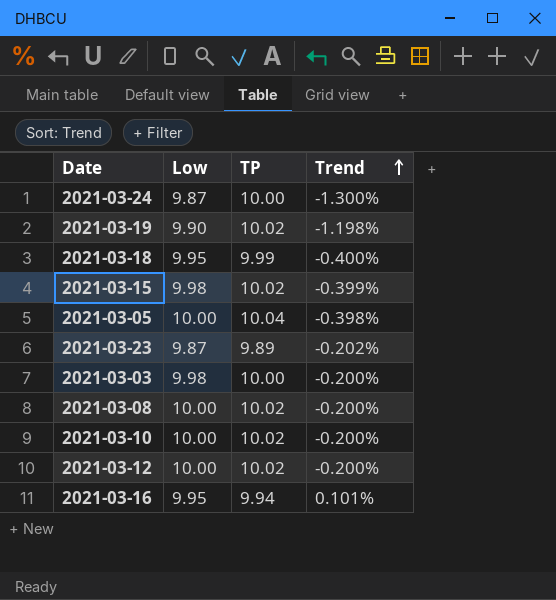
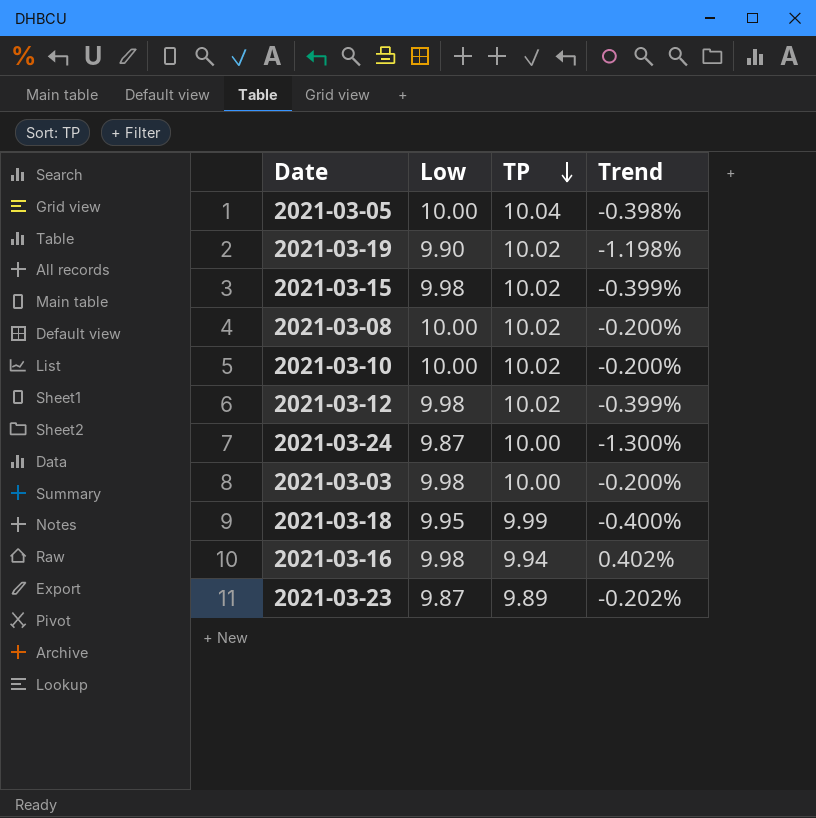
row order: Trend ascending -> TP descending
2021-03-12 | Low: 10.00 -> 9.98
2021-03-12 | Trend: -0.200% -> -0.399%
2021-03-16 | Low: 9.95 -> 9.98
2021-03-16 | Trend: 0.101% -> 0.402%

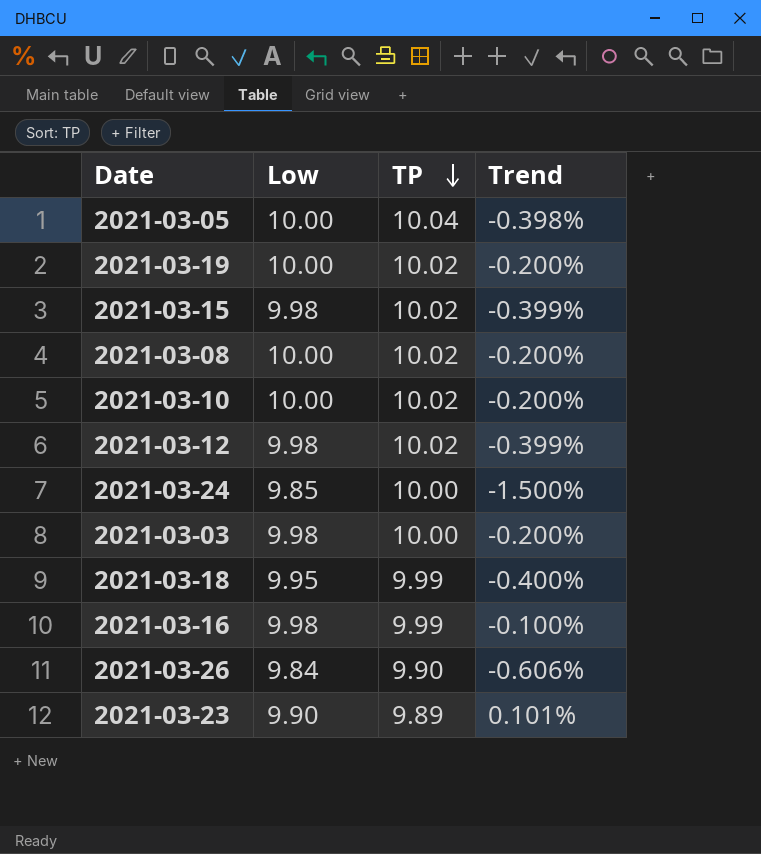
2021-03-19 | Low: 9.90 -> 10.00
2021-03-19 | Trend: -1.198% -> -0.200%
2021-03-24 | Low: 9.87 -> 9.85
2021-03-24 | Trend: -1.300% -> -1.500%
2021-03-16 | TP: 9.94 -> 9.99
2021-03-16 | Trend: 0.402% -> -0.100%
row 2021-03-26: none -> 9.84 | 9.90 | -0.606%
2021-03-23 | Low: 9.87 -> 9.90
2021-03-23 | Trend: -0.202% -> 0.101%

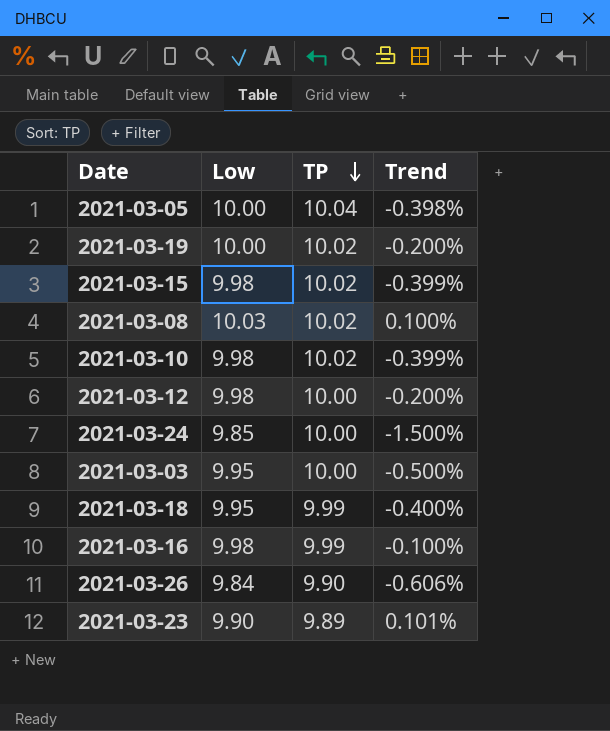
2021-03-08 | Low: 10.00 -> 10.03
2021-03-08 | Trend: -0.200% -> 0.100%
2021-03-10 | Low: 10.00 -> 9.98
2021-03-10 | Trend: -0.200% -> -0.399%
2021-03-12 | TP: 10.02 -> 10.00
2021-03-12 | Trend: -0.399% -> -0.200%
2021-03-03 | Low: 9.98 -> 9.95
2021-03-03 | Trend: -0.200% -> -0.500%

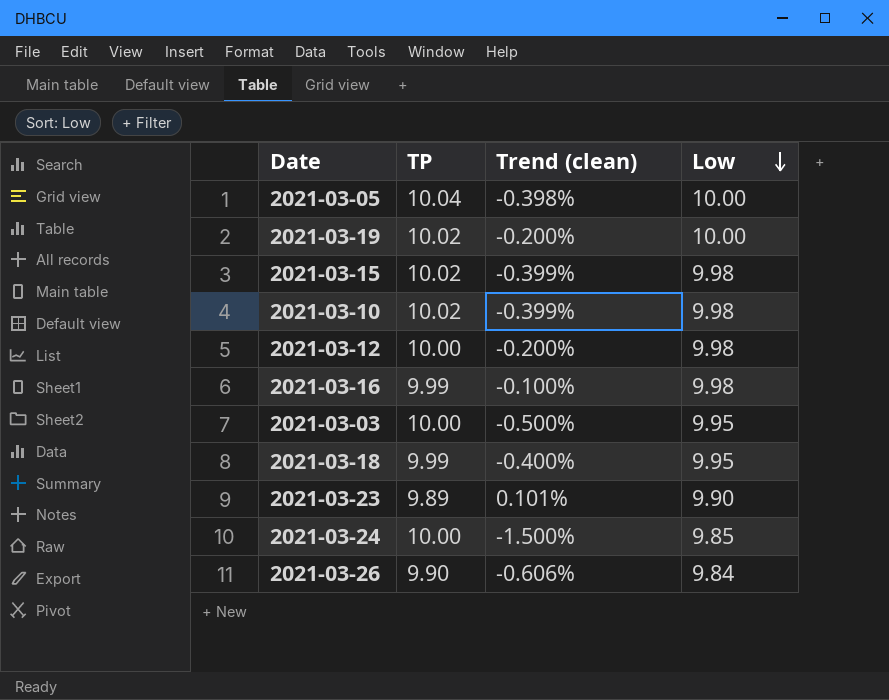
row order: TP descending -> Low descending
column name: Trend -> Trend (clean)
column Low | position: 2 -> 4
row 2021-03-08: 10.03 | 10.02 | 0.100% -> none

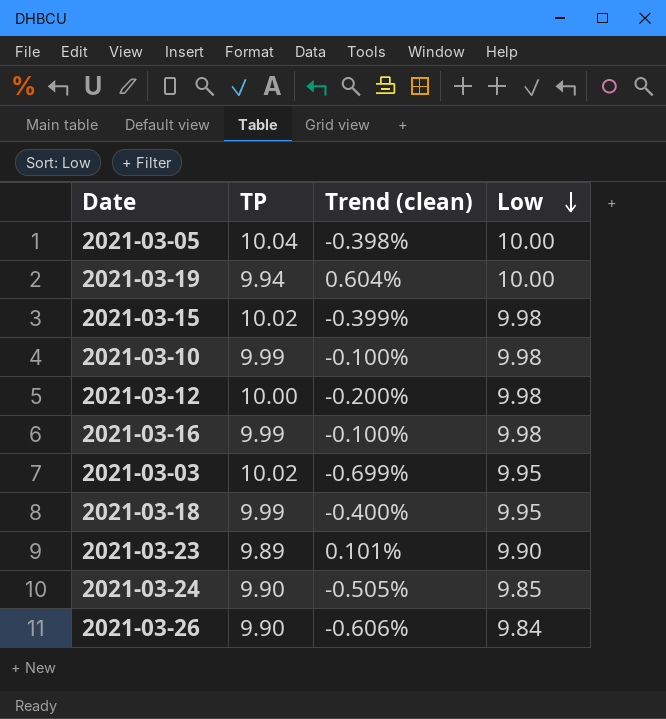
2021-03-19 | TP: 10.02 -> 9.94
2021-03-19 | Trend (clean): -0.200% -> 0.604%
2021-03-10 | TP: 10.02 -> 9.99
2021-03-10 | Trend (clean): -0.399% -> -0.100%
2021-03-03 | TP: 10.00 -> 10.02
2021-03-03 | Trend (clean): -0.500% -> -0.699%
2021-03-24 | TP: 10.00 -> 9.90
2021-03-24 | Trend (clean): -1.500% -> -0.505%

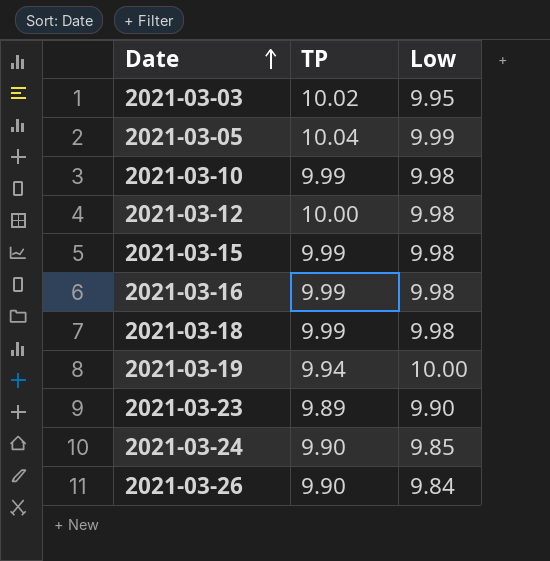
row order: Low descending -> Date ascending
column Trend (clean) | formula: ([Low] - [TP]) / [TP] -> none
2021-03-05 | Low: 10.00 -> 9.99
2021-03-15 | TP: 10.02 -> 9.99
2021-03-18 | Low: 9.95 -> 9.98

